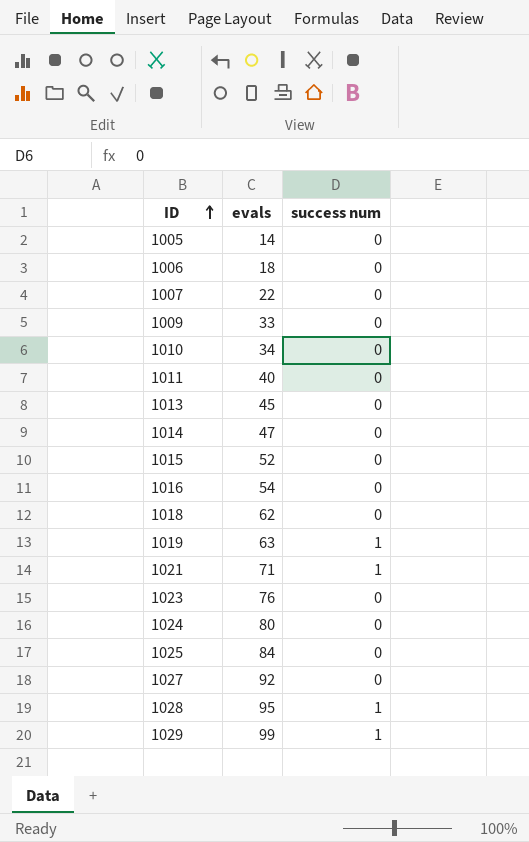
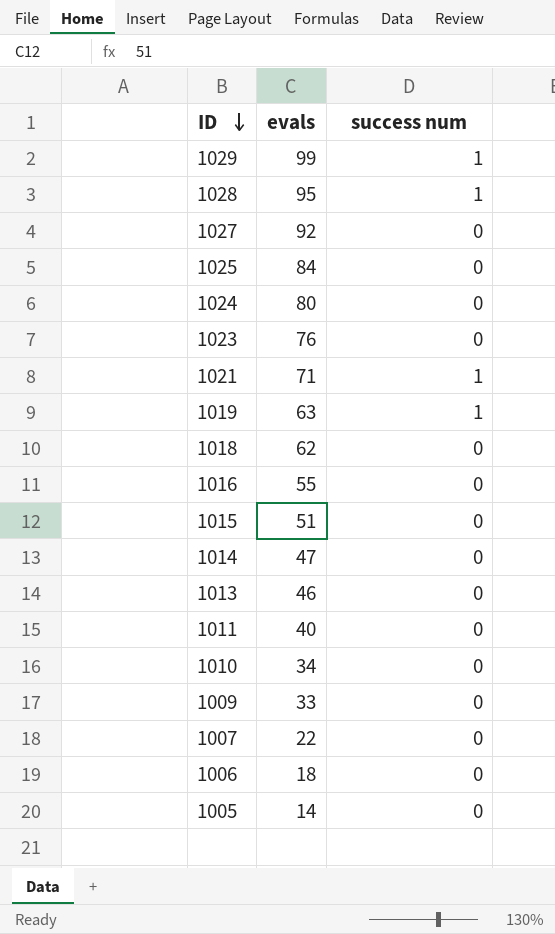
row order: ID ascending -> ID descending
1016 | evals: 54 -> 55
1015 | evals: 52 -> 51
1013 | evals: 45 -> 46

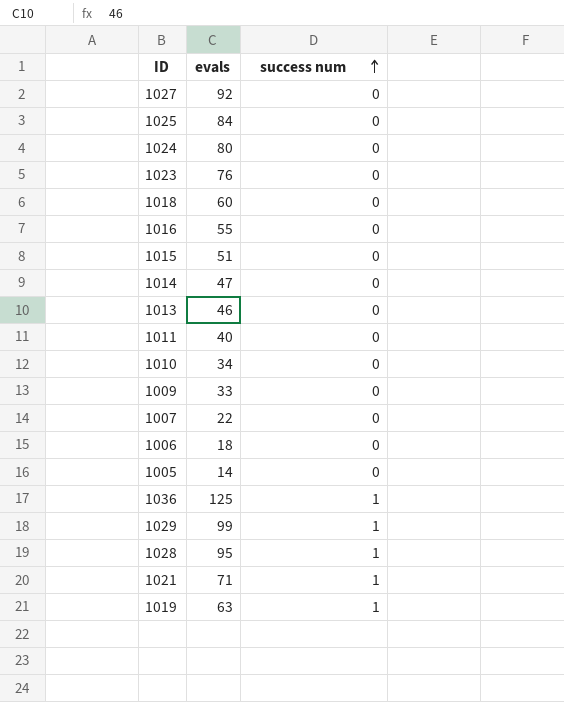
row order: ID descending -> success num ascending
1018 | evals: 62 -> 60
row 1036: none -> 125 | 1

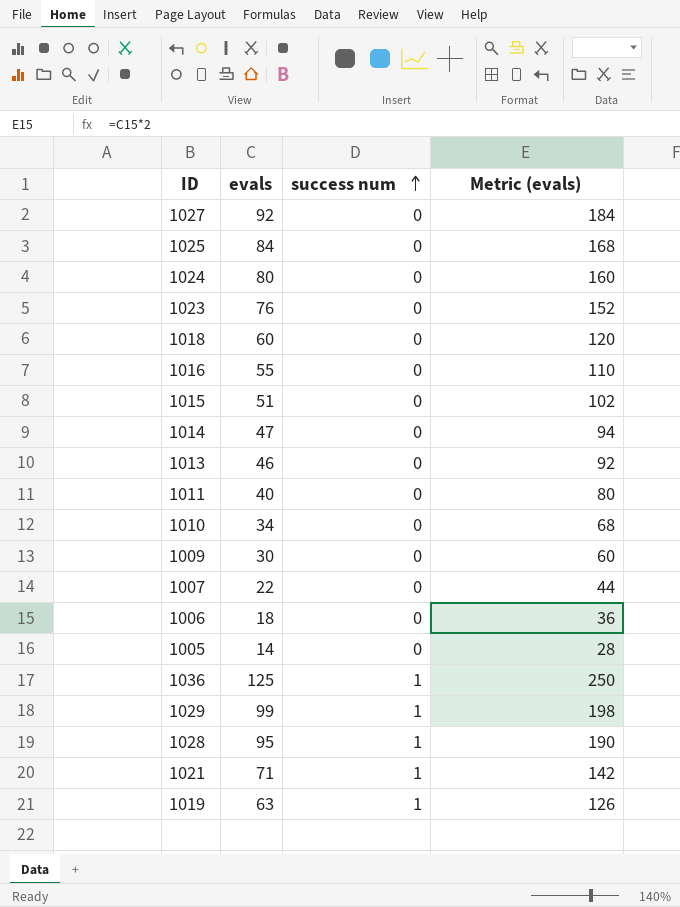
column Metric (evals) | formula: none -> [evals] * 2
1009 | evals: 33 -> 30

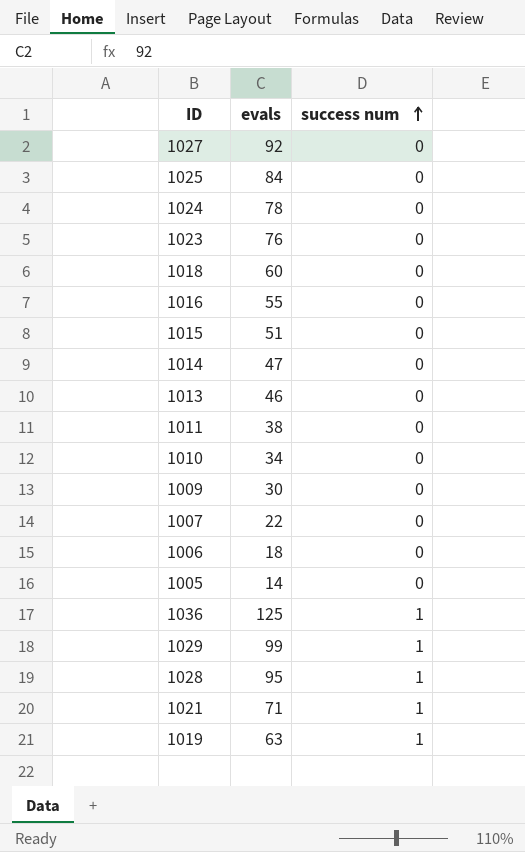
column Metric (evals) | formula: [evals] * 2 -> none
1024 | evals: 80 -> 78
1011 | evals: 40 -> 38

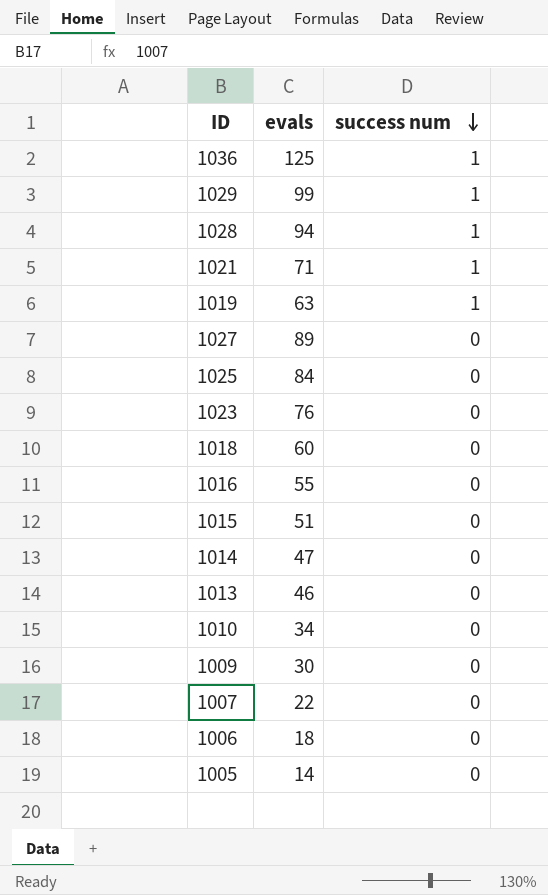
row order: success num ascending -> success num descending
row 1024: 78 | 0 -> none
row 1011: 38 | 0 -> none
1028 | evals: 95 -> 94
1027 | evals: 92 -> 89

